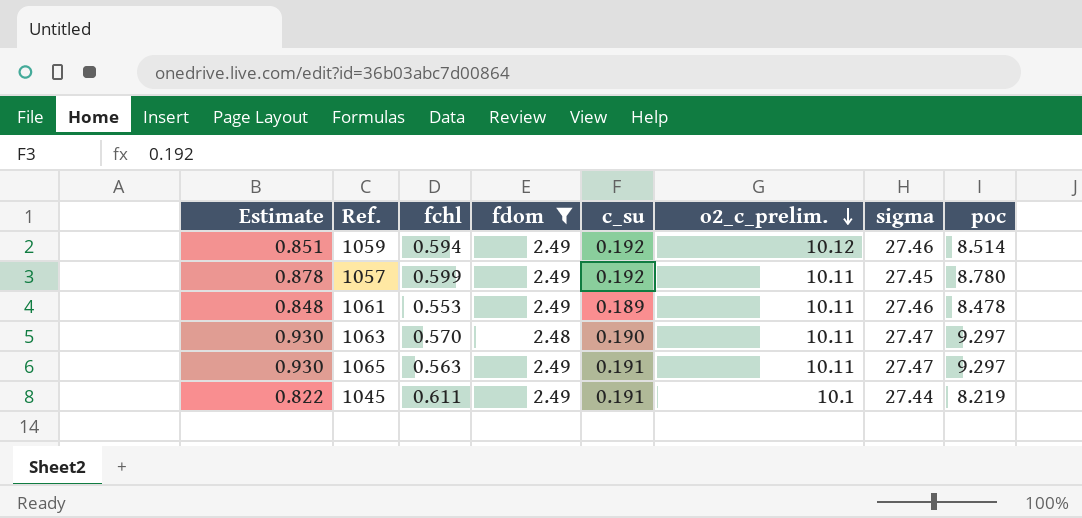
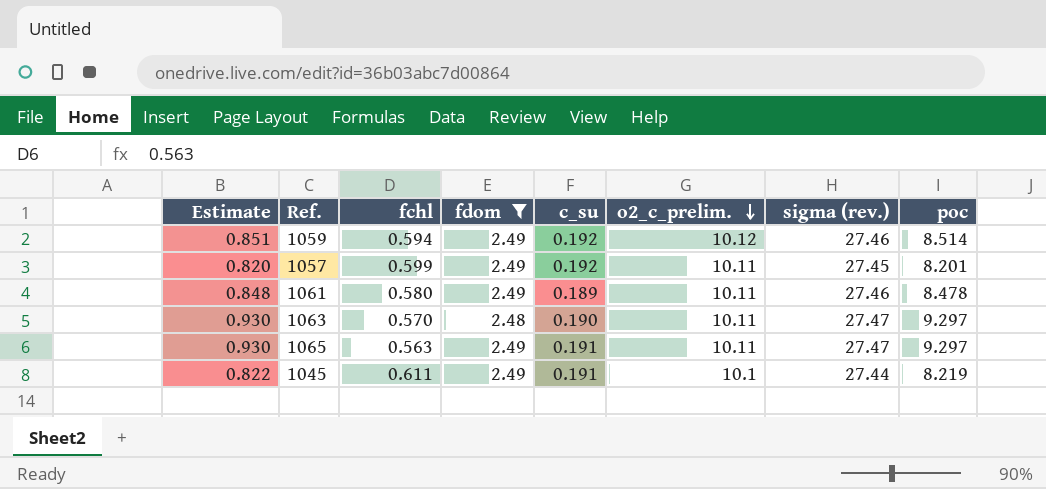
column name: sigma -> sigma (rev.)
1057 | Estimate: 0.878 -> 0.820
1057 | poc: 8.780 -> 8.201
1061 | fchl: 0.553 -> 0.580

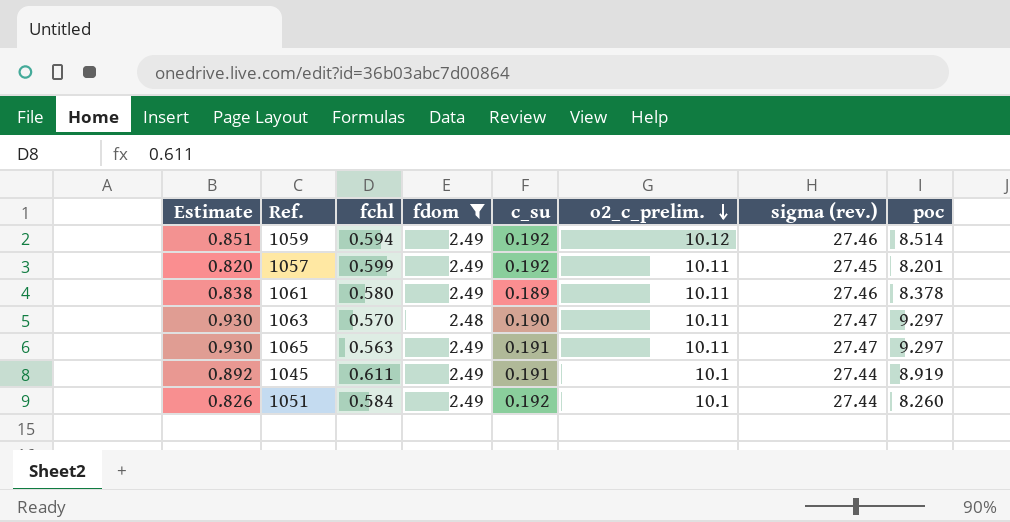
1061 | Estimate: 0.848 -> 0.838
1061 | poc: 8.478 -> 8.378
1045 | Estimate: 0.822 -> 0.892
1045 | poc: 8.219 -> 8.919
row 1051: none -> 0.826 | 0.584 | 2.49 | 0.192 | 10.1 | 27.44 | 8.260

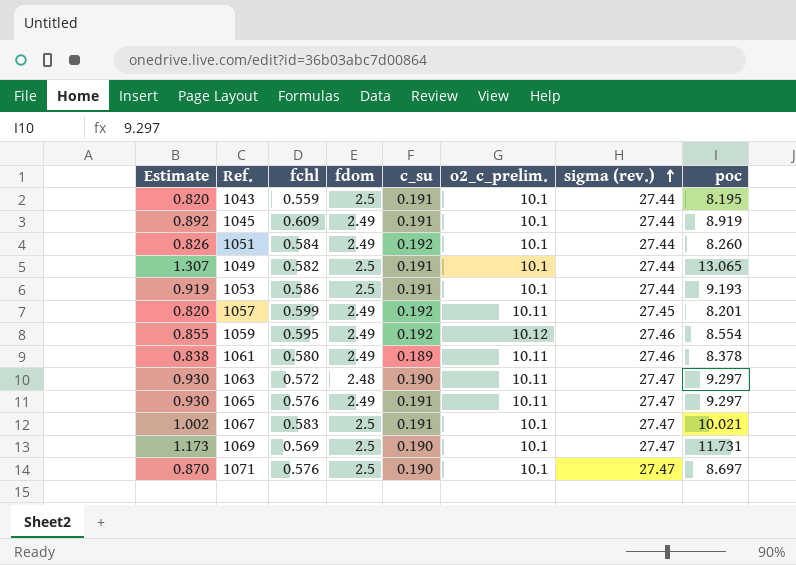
filter: fdom != 2.5 -> none
row order: o2_c_prelim. descending -> sigma (rev.) ascending
1045 | fchl: 0.611 -> 0.609
1059 | Estimate: 0.851 -> 0.855
1059 | fchl: 0.594 -> 0.595
1059 | poc: 8.514 -> 8.554
1063 | fchl: 0.570 -> 0.572
1065 | fchl: 0.563 -> 0.576

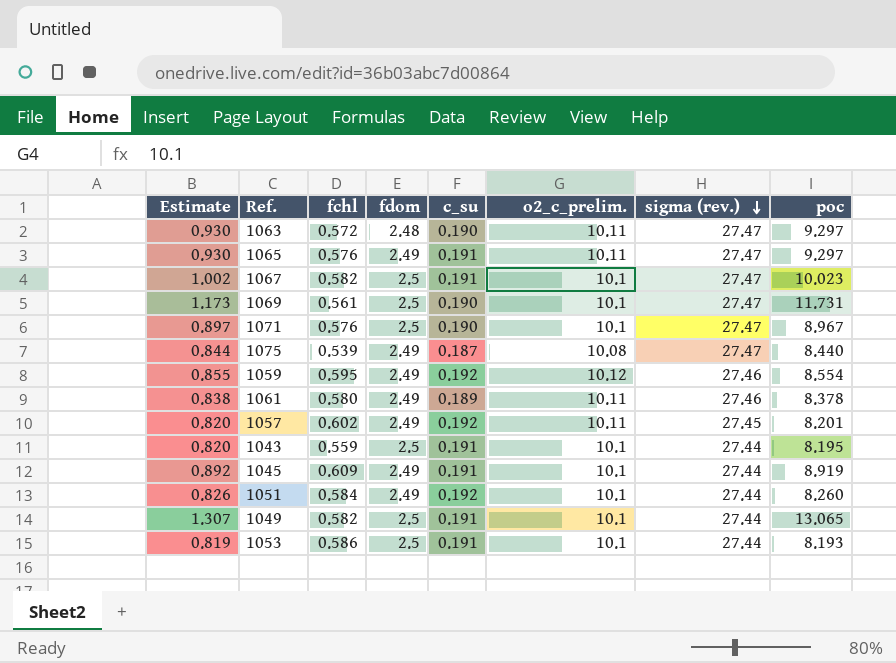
row order: sigma (rev.) ascending -> sigma (rev.) descending
1067 | fchl: 0.583 -> 0.582
1067 | poc: 10.021 -> 10.023
1069 | fchl: 0.569 -> 0.561
1071 | Estimate: 0.870 -> 0.897
1071 | poc: 8.697 -> 8.967
row 1075: none -> 0.844 | 0.539 | 2.49 | 0.187 | 10.08 | 27.47 | 8.440
1057 | fchl: 0.599 -> 0.602
1053 | Estimate: 0.919 -> 0.819
1053 | poc: 9.193 -> 8.193

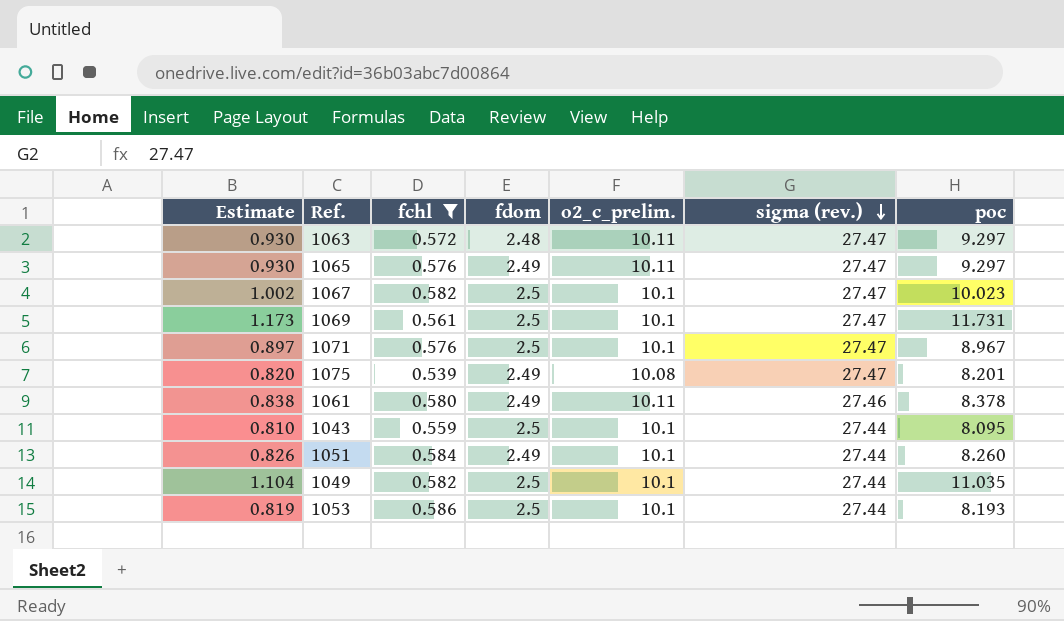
filter: none -> fchl <= 0.586
column c_su | position: 5 -> none
1075 | Estimate: 0.844 -> 0.820
1075 | poc: 8.440 -> 8.201
1043 | Estimate: 0.820 -> 0.810
1043 | poc: 8.195 -> 8.095
1049 | Estimate: 1.307 -> 1.104
1049 | poc: 13.065 -> 11.035

